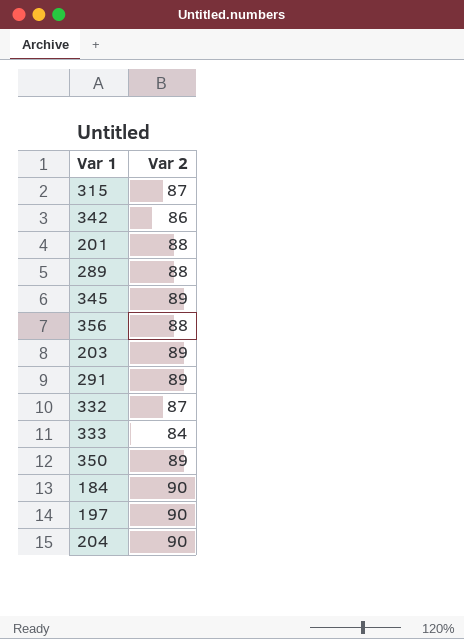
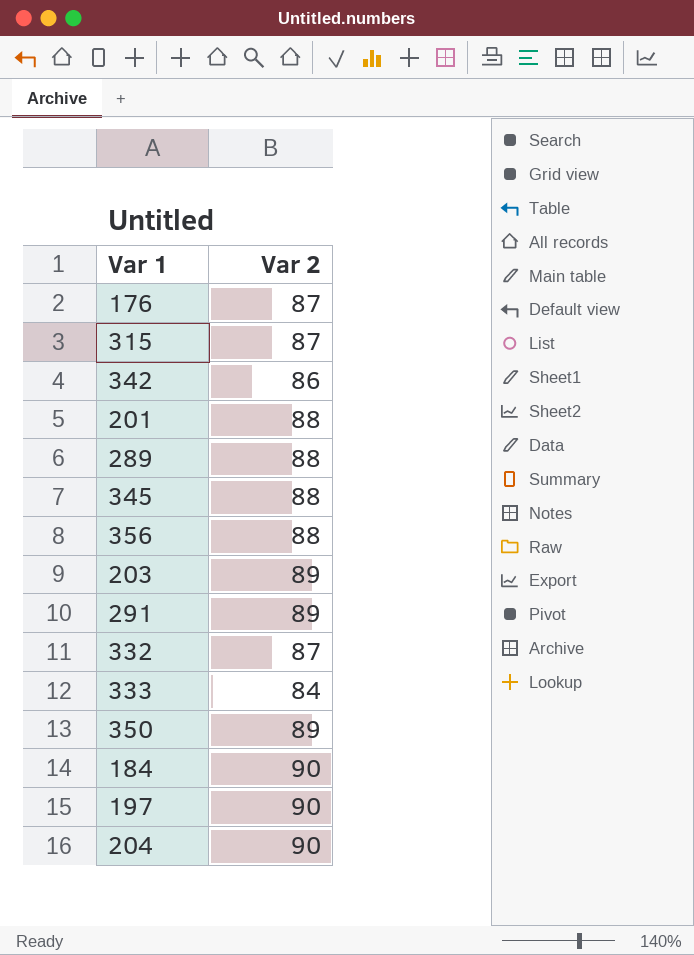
row 176: none -> 87
345 | Var 2: 89 -> 88

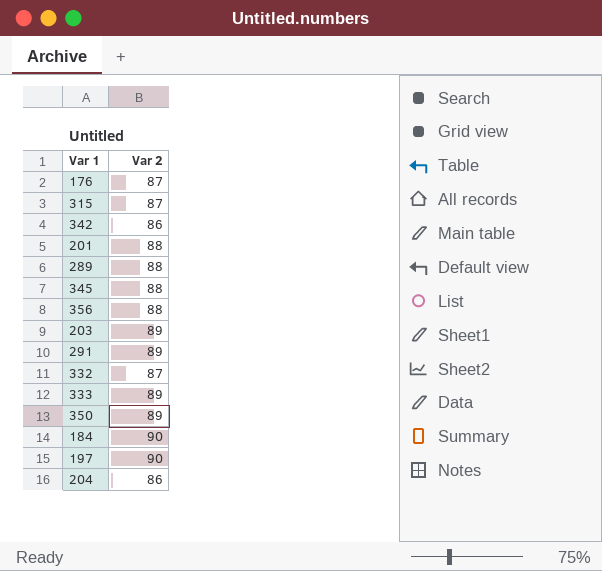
333 | Var 2: 84 -> 89
204 | Var 2: 90 -> 86

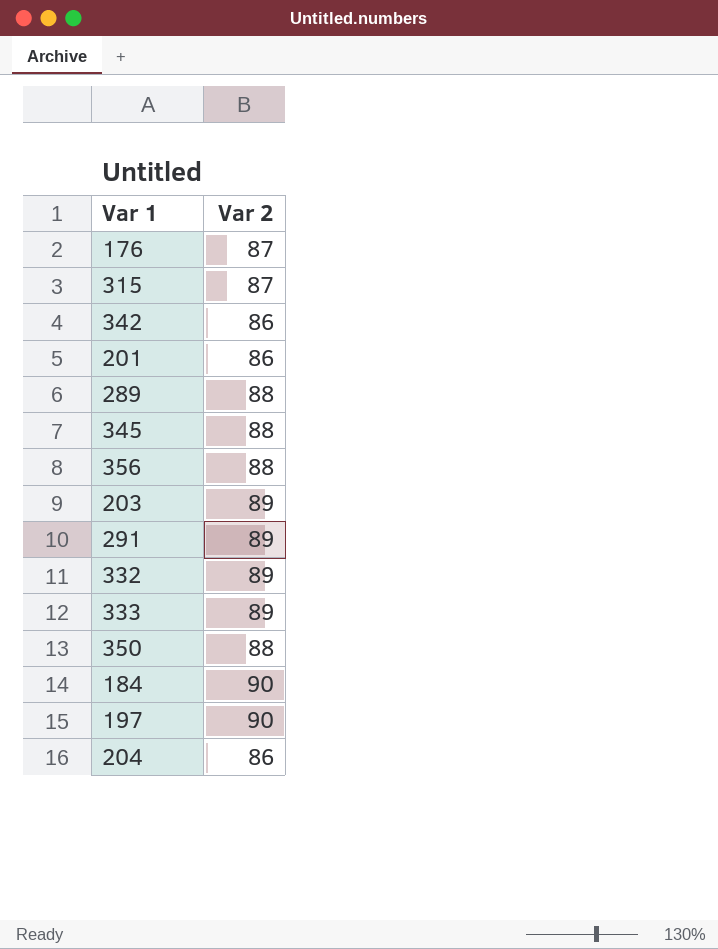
201 | Var 2: 88 -> 86
332 | Var 2: 87 -> 89
350 | Var 2: 89 -> 88

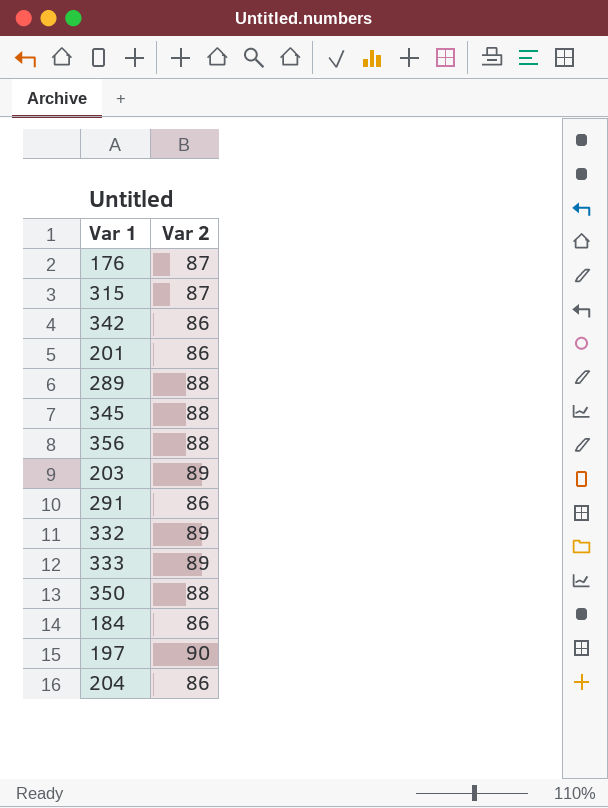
291 | Var 2: 89 -> 86
184 | Var 2: 90 -> 86

